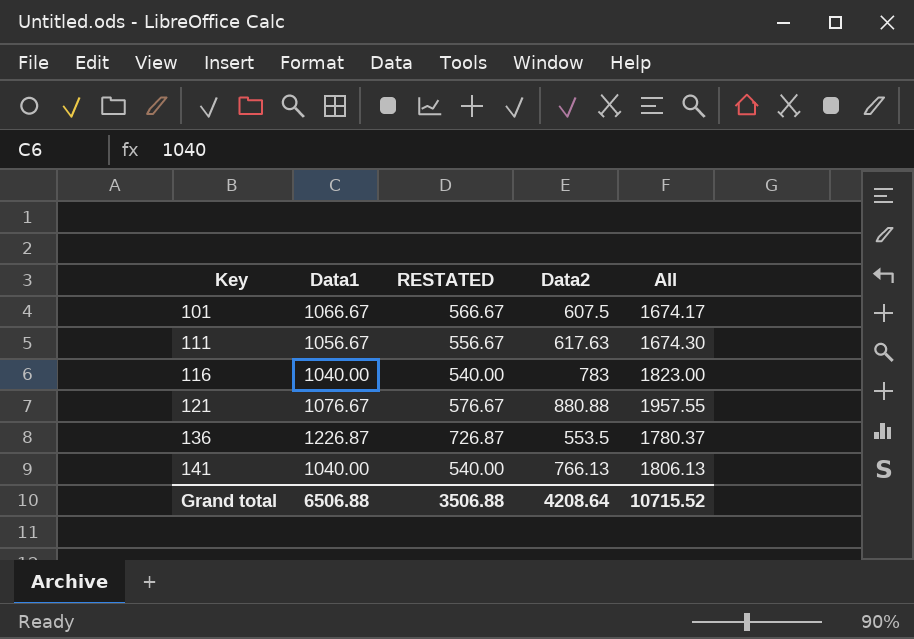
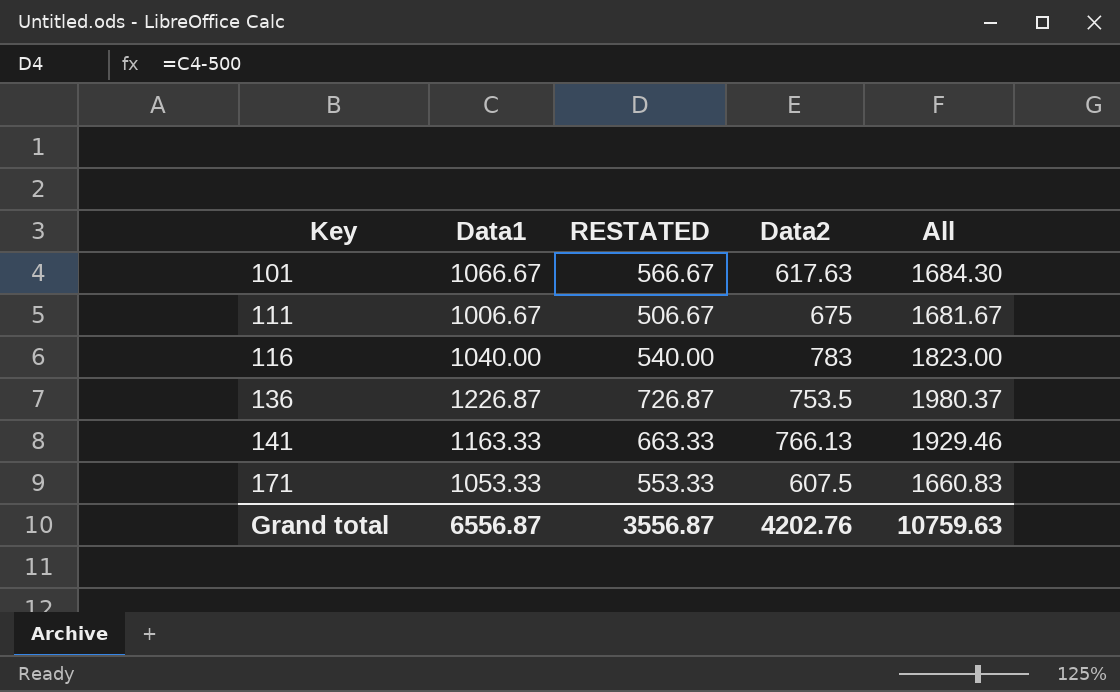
row 121: 1076.67 | 576.67 | 880.88 | 1957.55 -> none
101 | Data2: 607.5 -> 617.63
101 | All: 1674.17 -> 1684.30
111 | Data1: 1056.67 -> 1006.67
111 | RESTATED: 556.67 -> 506.67
111 | Data2: 617.63 -> 675
111 | All: 1674.30 -> 1681.67
136 | Data2: 553.5 -> 753.5
136 | All: 1780.37 -> 1980.37
141 | Data1: 1040.00 -> 1163.33
141 | RESTATED: 540.00 -> 663.33
141 | All: 1806.13 -> 1929.46
row 171: none -> 1053.33 | 553.33 | 607.5 | 1660.83
Grand total | Data1: 6506.88 -> 6556.87
Grand total | RESTATED: 3506.88 -> 3556.87
Grand total | Data2: 4208.64 -> 4202.76
Grand total | All: 10715.52 -> 10759.63

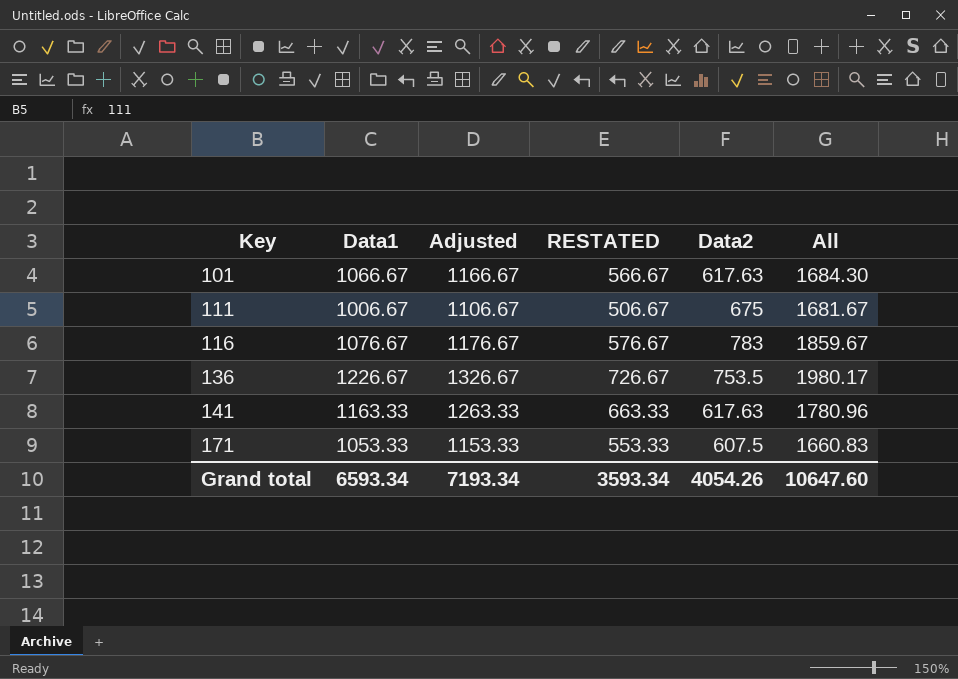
column Adjusted | formula: none -> [Data1] + 100
116 | Data1: 1040.00 -> 1076.67
116 | RESTATED: 540.00 -> 576.67
116 | All: 1823.00 -> 1859.67
136 | Data1: 1226.87 -> 1226.67
136 | RESTATED: 726.87 -> 726.67
136 | All: 1980.37 -> 1980.17
141 | Data2: 766.13 -> 617.63
141 | All: 1929.46 -> 1780.96
Grand total | Data1: 6556.87 -> 6593.34
Grand total | RESTATED: 3556.87 -> 3593.34
Grand total | Data2: 4202.76 -> 4054.26
Grand total | All: 10759.63 -> 10647.60

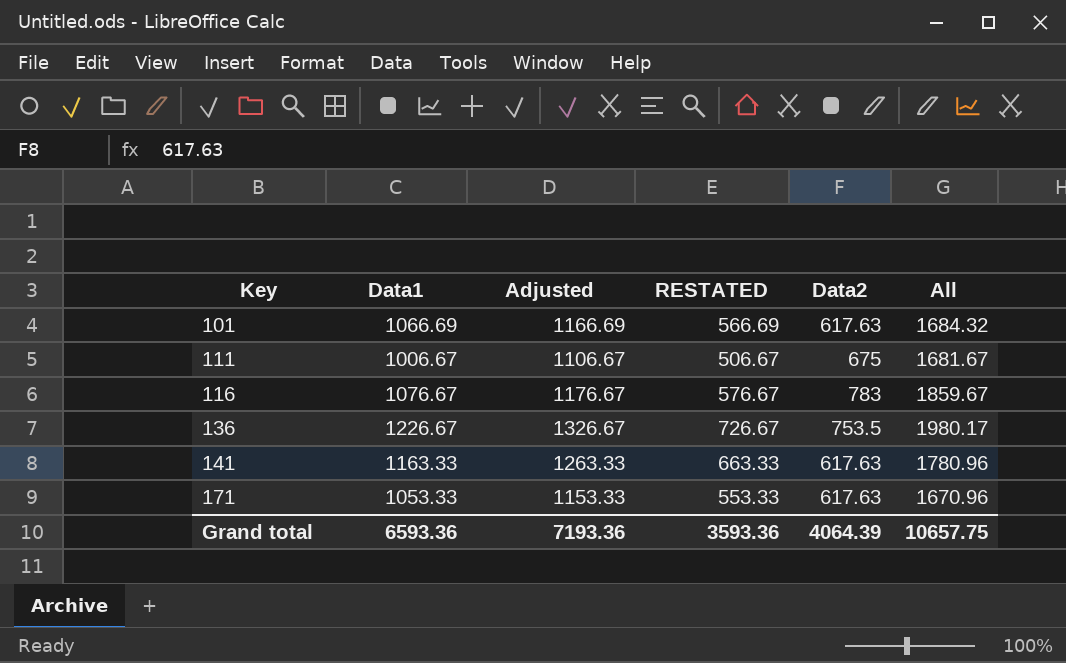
101 | Data1: 1066.67 -> 1066.69
101 | Adjusted: 1166.67 -> 1166.69
101 | RESTATED: 566.67 -> 566.69
101 | All: 1684.30 -> 1684.32
171 | Data2: 607.5 -> 617.63
171 | All: 1660.83 -> 1670.96
Grand total | Data1: 6593.34 -> 6593.36
Grand total | Adjusted: 7193.34 -> 7193.36
Grand total | RESTATED: 3593.34 -> 3593.36
Grand total | Data2: 4054.26 -> 4064.39
Grand total | All: 10647.60 -> 10657.75

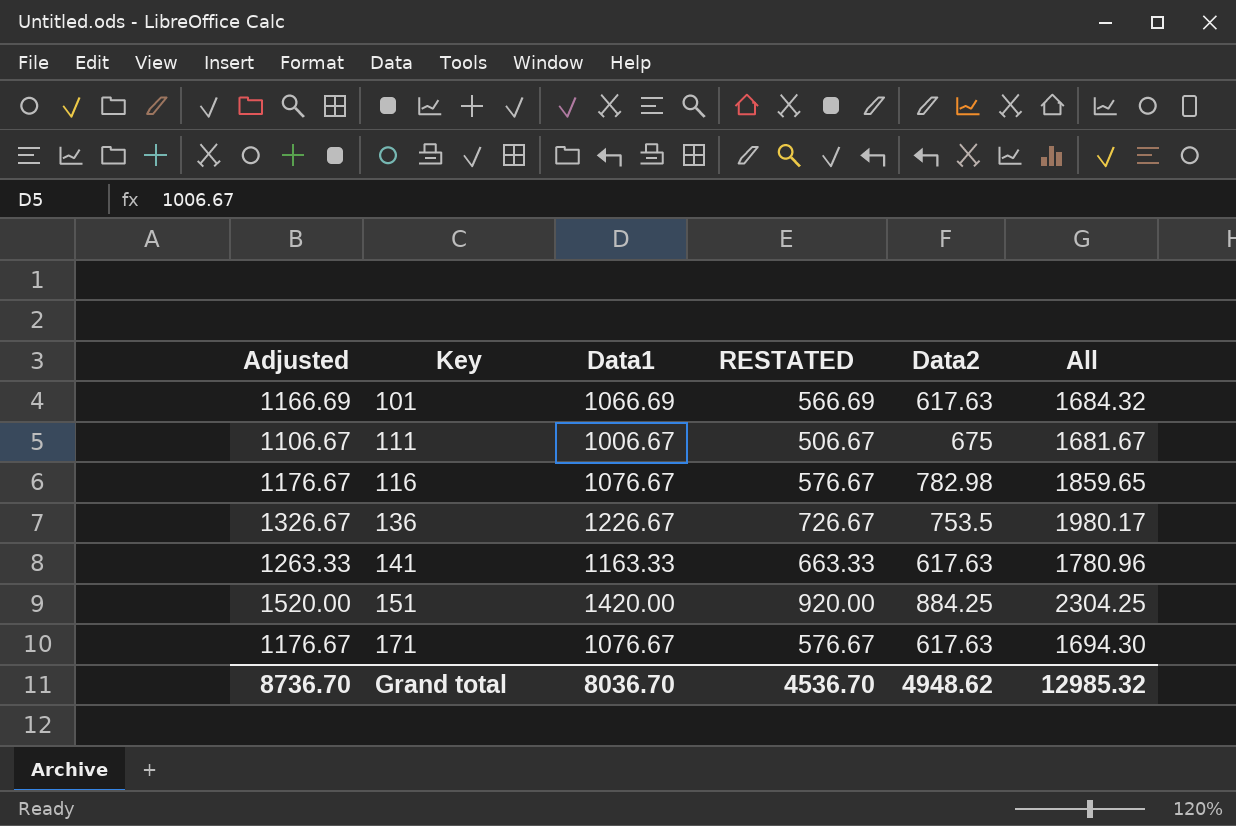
column Adjusted | position: 3 -> 1
116 | Data2: 783 -> 782.98
116 | All: 1859.67 -> 1859.65
row 151: none -> 1520.00 | 1420.00 | 920.00 | 884.25 | 2304.25
171 | Adjusted: 1153.33 -> 1176.67
171 | Data1: 1053.33 -> 1076.67
171 | RESTATED: 553.33 -> 576.67
171 | All: 1670.96 -> 1694.30
Grand total | Adjusted: 7193.36 -> 8736.70
Grand total | Data1: 6593.36 -> 8036.70
Grand total | RESTATED: 3593.36 -> 4536.70
Grand total | Data2: 4064.39 -> 4948.62
Grand total | All: 10657.75 -> 12985.32

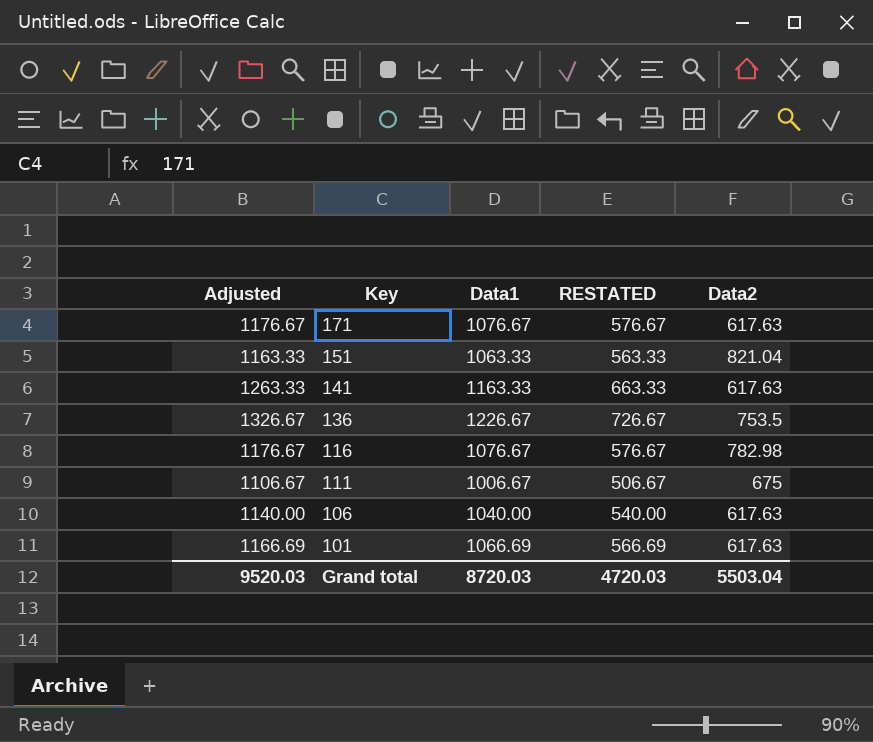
row order: Key ascending -> Key descending
column All | formula: [Data1] + [Data2] -> none
151 | Adjusted: 1520.00 -> 1163.33
151 | Data1: 1420.00 -> 1063.33
151 | RESTATED: 920.00 -> 563.33
151 | Data2: 884.25 -> 821.04
row 106: none -> 1140.00 | 1040.00 | 540.00 | 617.63
Grand total | Adjusted: 8736.70 -> 9520.03
Grand total | Data1: 8036.70 -> 8720.03
Grand total | RESTATED: 4536.70 -> 4720.03
Grand total | Data2: 4948.62 -> 5503.04

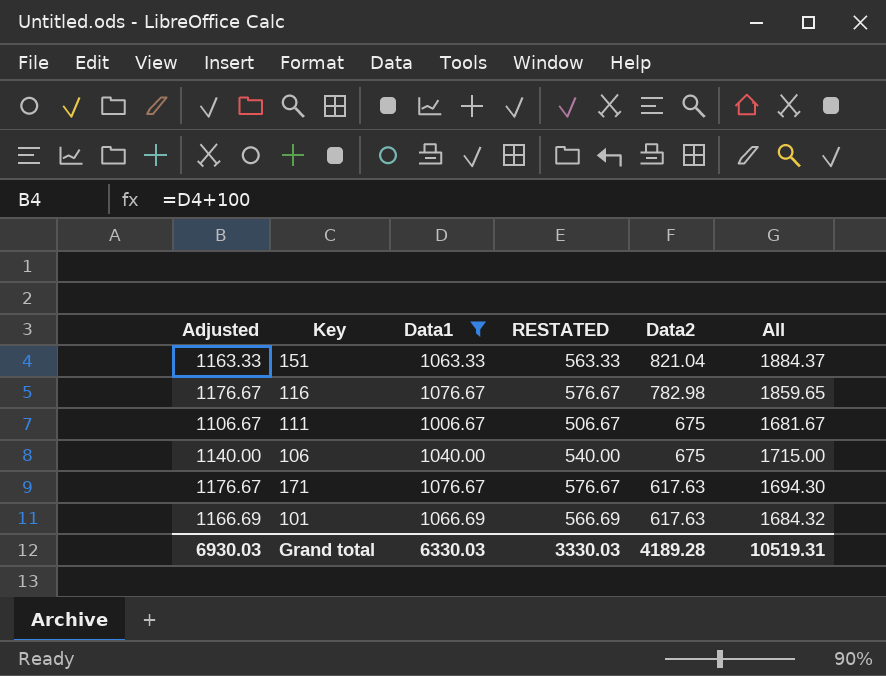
filter: none -> Data1 <= 1076.67
row order: Key descending -> Data2 descending
column All | formula: none -> [Data1] + [Data2]
106 | Data2: 617.63 -> 675
Grand total | Adjusted: 9520.03 -> 6930.03
Grand total | Data1: 8720.03 -> 6330.03
Grand total | RESTATED: 4720.03 -> 3330.03
Grand total | Data2: 5503.04 -> 4189.28

